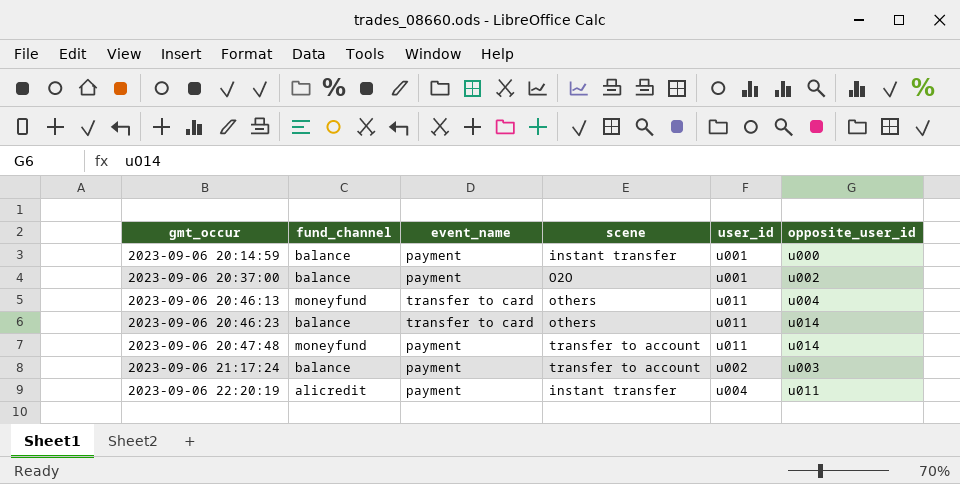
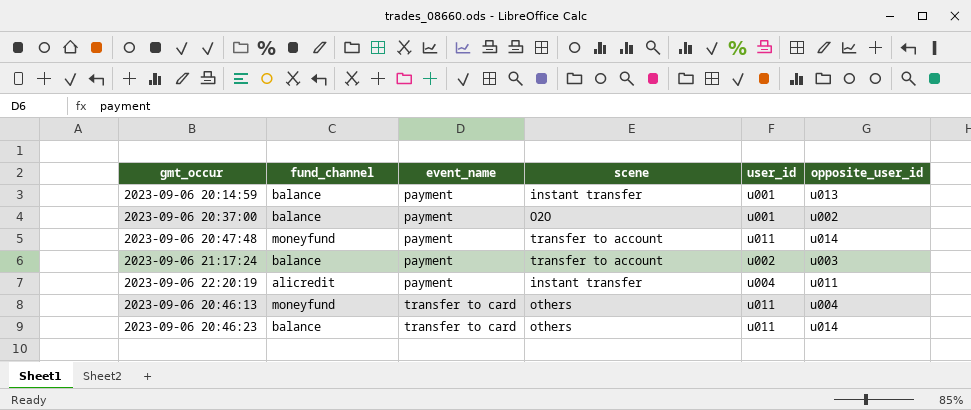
row order: gmt_occur ascending -> event_name ascending
2023-09-06 20:14:59 | opposite_user_id: u000 -> u013

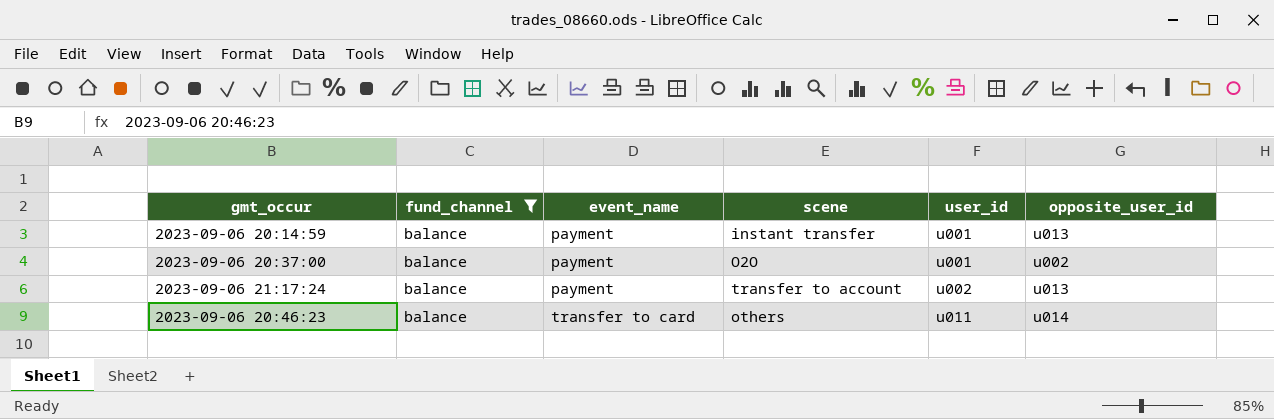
filter: none -> fund_channel = balance
2023-09-06 21:17:24 | opposite_user_id: u003 -> u013

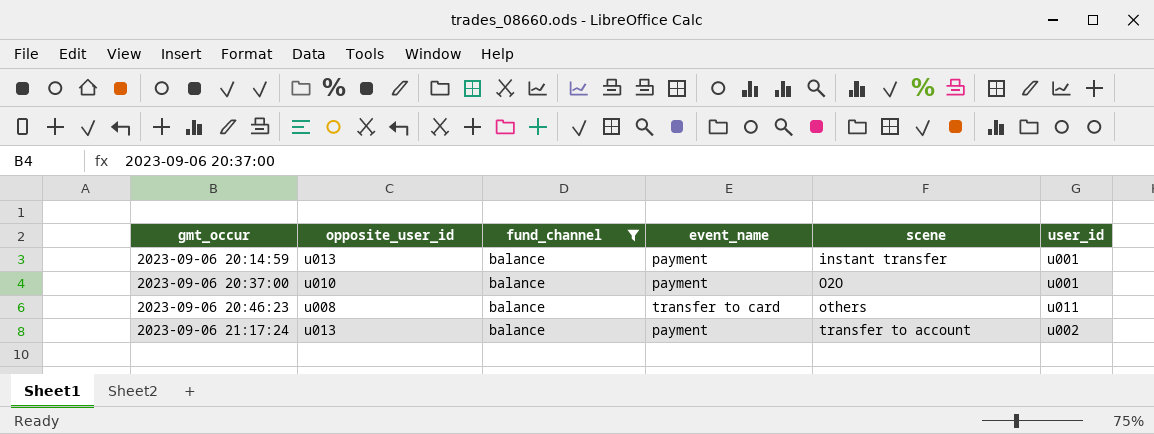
row order: event_name ascending -> gmt_occur ascending
column opposite_user_id | position: 6 -> 2
2023-09-06 20:37:00 | opposite_user_id: u002 -> u010
2023-09-06 20:46:23 | opposite_user_id: u014 -> u008

